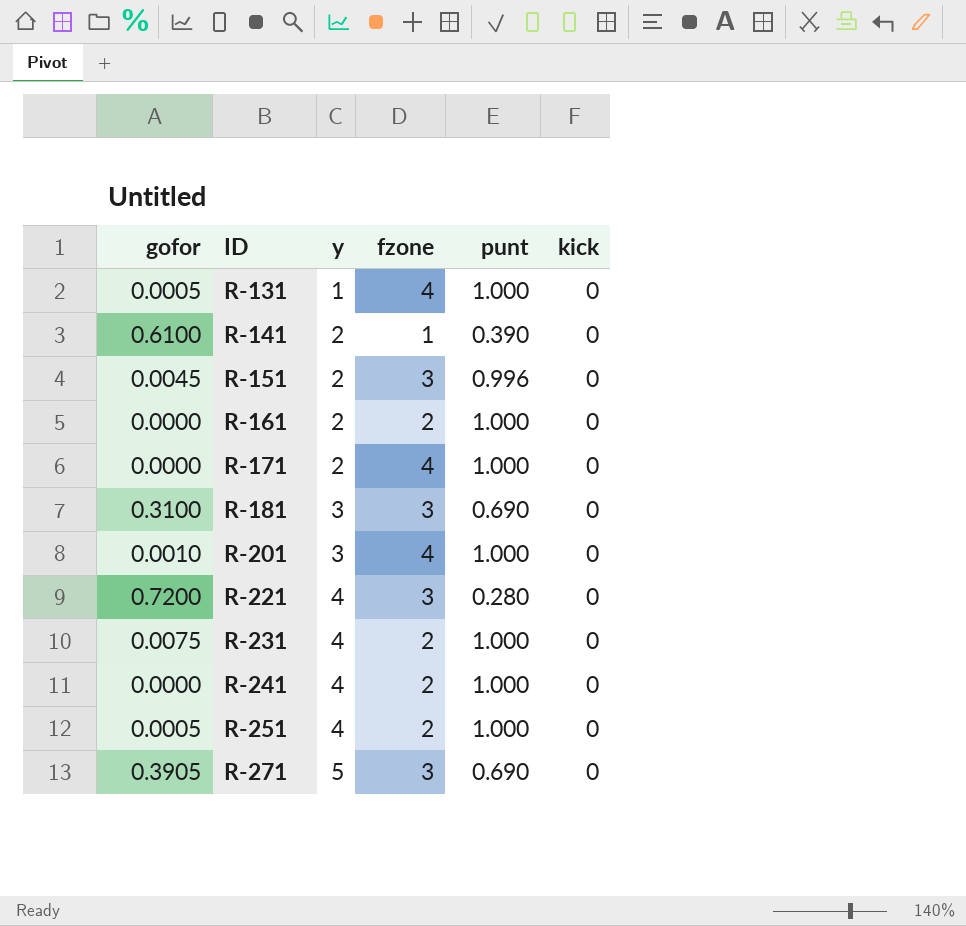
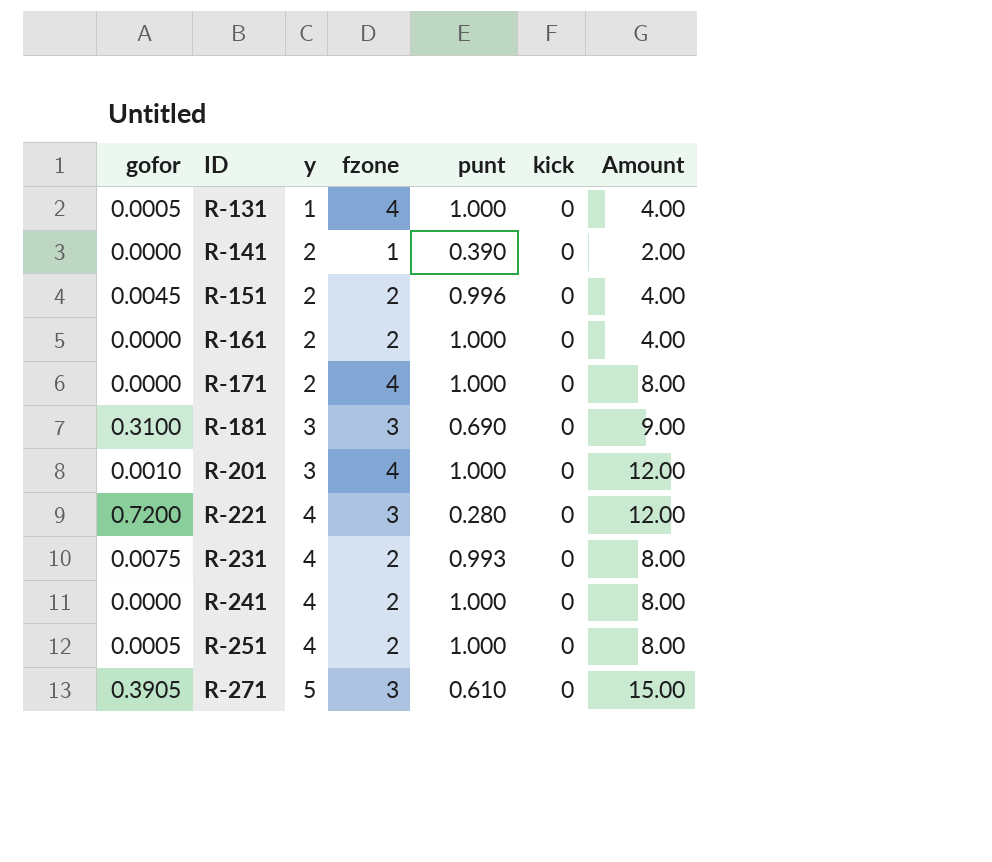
column Amount | formula: none -> [y] * [fzone]
R-141 | gofor: 0.6100 -> 0.0000
R-151 | fzone: 3 -> 2
R-231 | punt: 1.000 -> 0.993
R-271 | punt: 0.690 -> 0.610

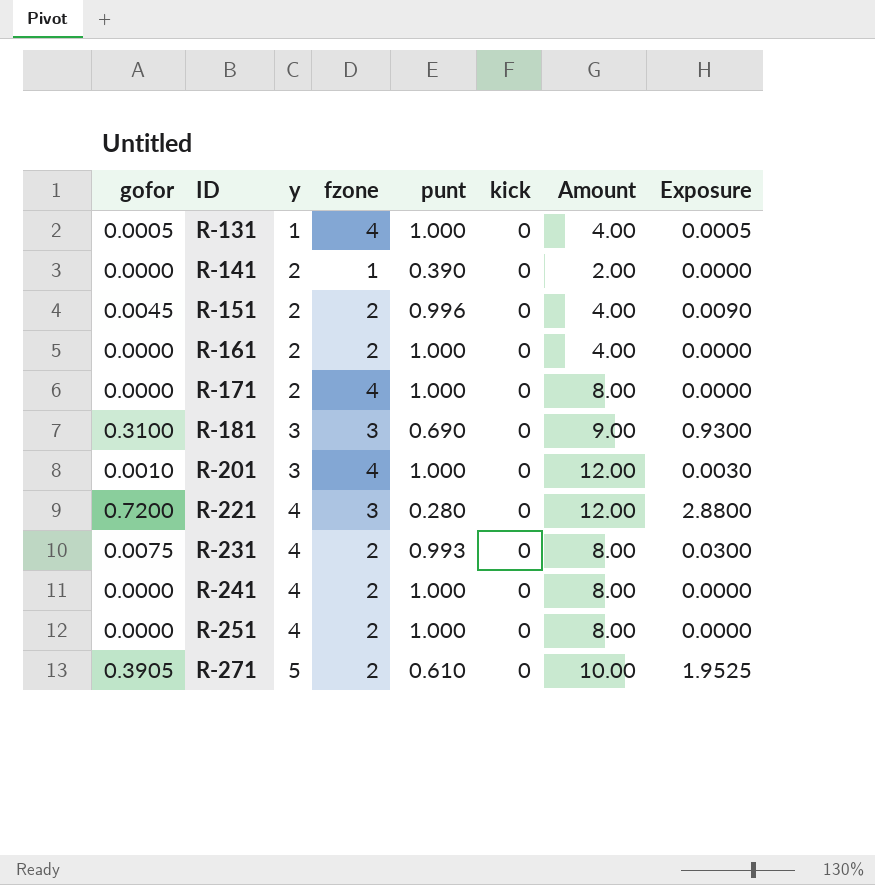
column Exposure | formula: none -> [gofor] * [y]
R-251 | gofor: 0.0005 -> 0.0000
R-271 | fzone: 3 -> 2
R-271 | Amount: 15.00 -> 10.00

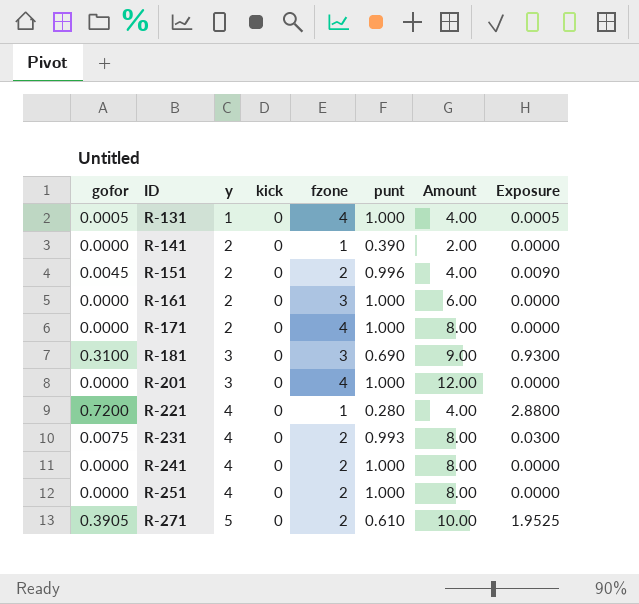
column kick | position: 6 -> 4
R-161 | fzone: 2 -> 3
R-161 | Amount: 4.00 -> 6.00
R-201 | gofor: 0.0010 -> 0.0000
R-201 | Exposure: 0.0030 -> 0.0000
R-221 | fzone: 3 -> 1
R-221 | Amount: 12.00 -> 4.00

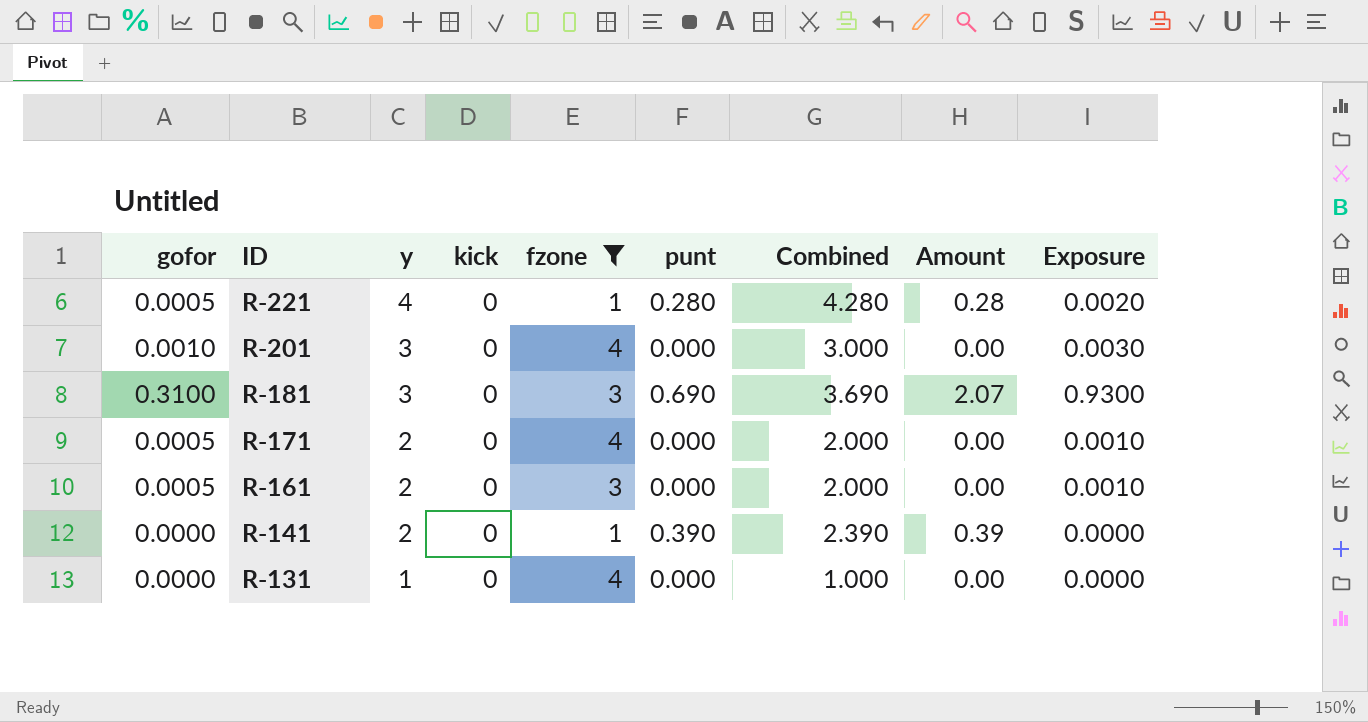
filter: none -> fzone != 2
row order: ID ascending -> ID descending
column Combined | formula: none -> [y] + [punt]
column Amount | formula: [y] * [fzone] -> [fzone] * [punt]
R-221 | gofor: 0.7200 -> 0.0005
R-221 | Exposure: 2.8800 -> 0.0020
R-201 | gofor: 0.0000 -> 0.0010
R-201 | punt: 1.000 -> 0.000
R-201 | Exposure: 0.0000 -> 0.0030
R-171 | gofor: 0.0000 -> 0.0005
R-171 | punt: 1.000 -> 0.000
R-171 | Exposure: 0.0000 -> 0.0010
R-161 | gofor: 0.0000 -> 0.0005
R-161 | punt: 1.000 -> 0.000
R-161 | Exposure: 0.0000 -> 0.0010
R-131 | gofor: 0.0005 -> 0.0000
R-131 | punt: 1.000 -> 0.000
R-131 | Exposure: 0.0005 -> 0.0000

